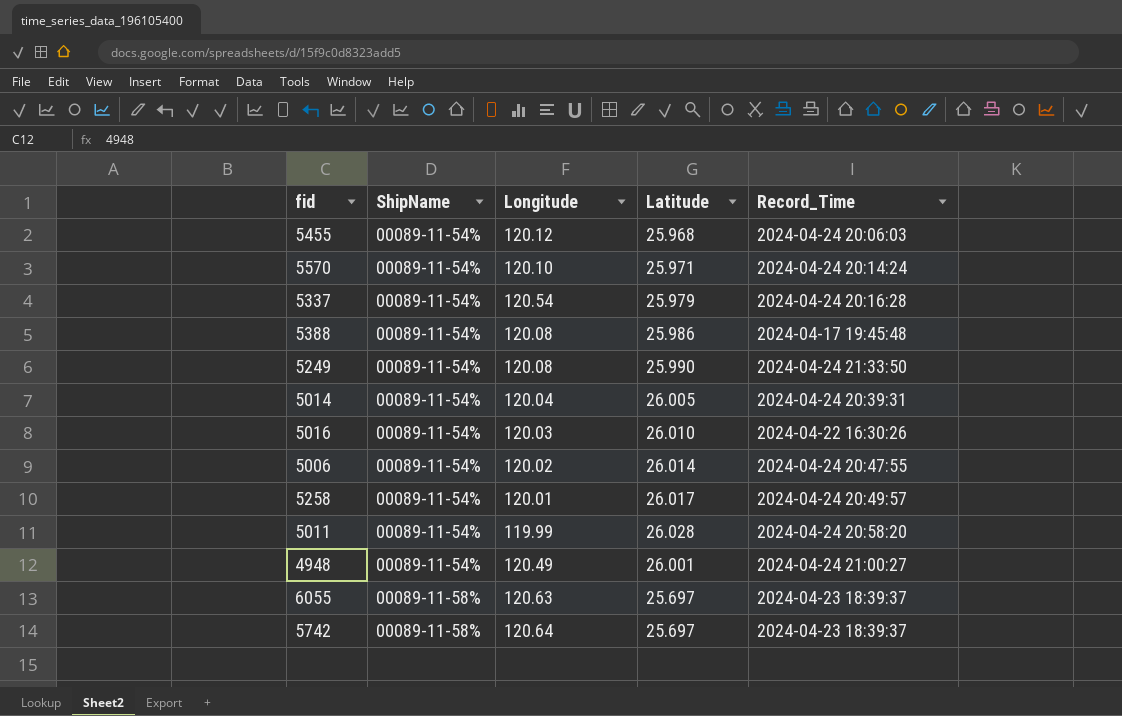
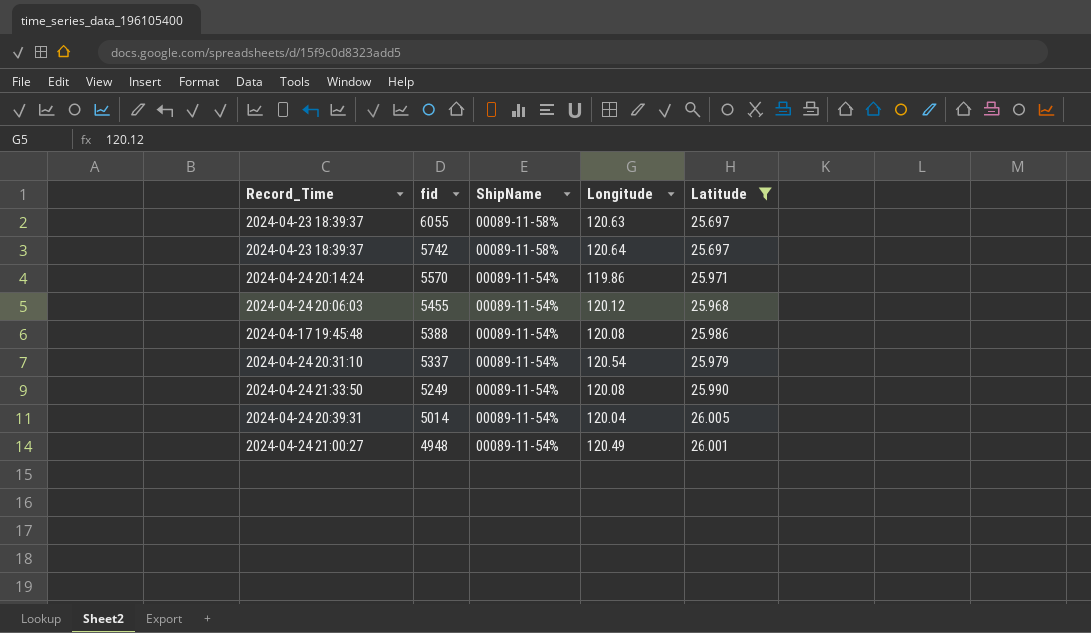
filter: none -> Latitude <= 26.005
row order: ShipName ascending -> fid descending
column Record_Time | position: 5 -> 1
5570 | Longitude: 120.10 -> 119.86
5337 | Record_Time: 2024-04-24 20:16:28 -> 2024-04-24 20:31:10

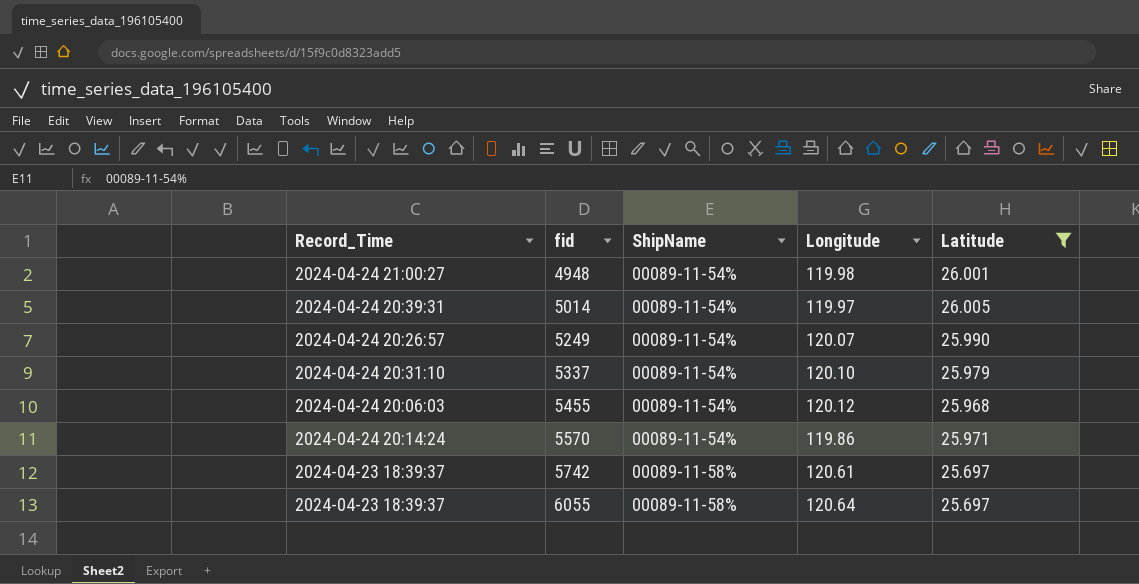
row order: fid descending -> fid ascending
row 5388: 2024-04-17 19:45:48 | 00089-11-54% | 120.08 | 25.986 -> none
4948 | Longitude: 120.49 -> 119.98
5014 | Longitude: 120.04 -> 119.97
5249 | Record_Time: 2024-04-24 21:33:50 -> 2024-04-24 20:26:57
5249 | Longitude: 120.08 -> 120.07
5337 | Longitude: 120.54 -> 120.10
5742 | Longitude: 120.64 -> 120.61
6055 | Longitude: 120.63 -> 120.64

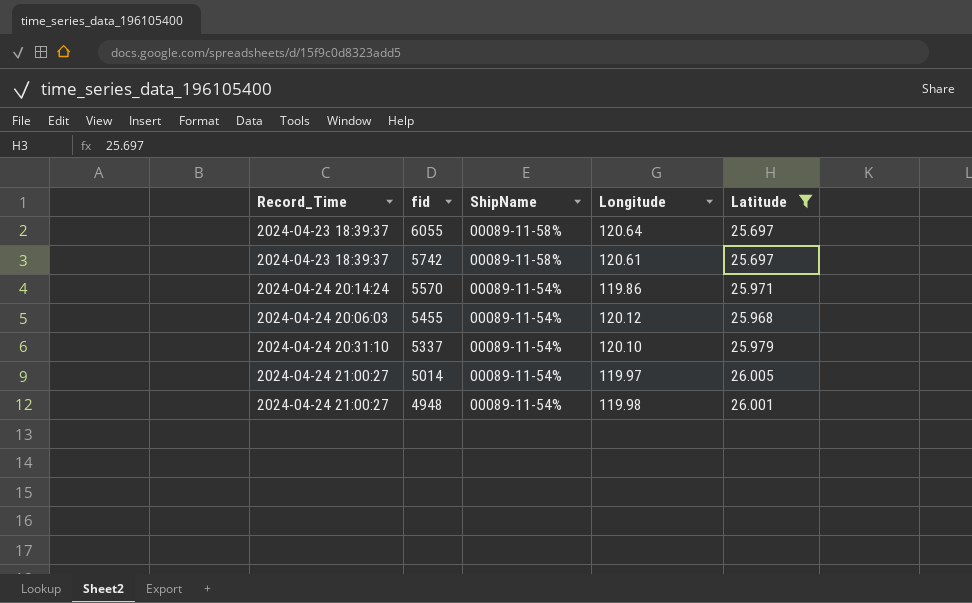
row order: fid ascending -> fid descending
row 5249: 2024-04-24 20:26:57 | 00089-11-54% | 120.07 | 25.990 -> none
5014 | Record_Time: 2024-04-24 20:39:31 -> 2024-04-24 21:00:27

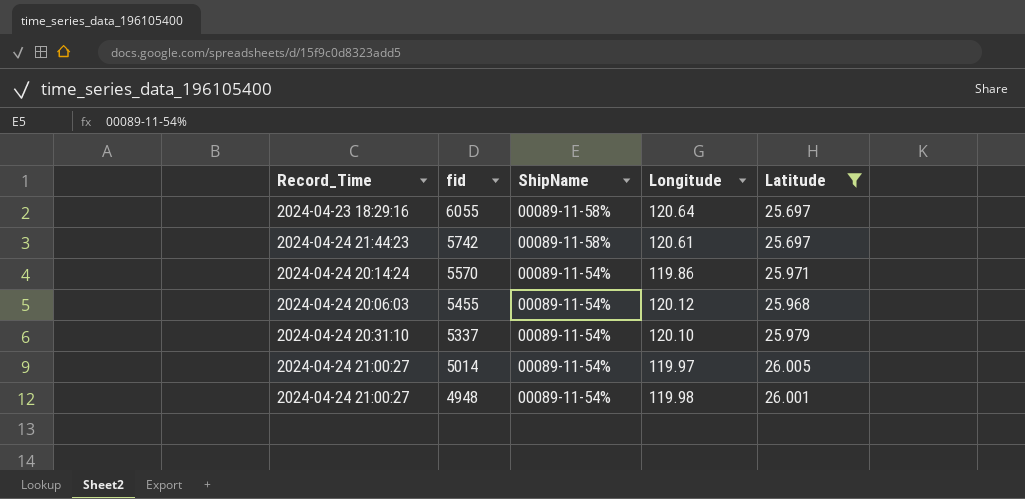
6055 | Record_Time: 2024-04-23 18:39:37 -> 2024-04-23 18:29:16
5742 | Record_Time: 2024-04-23 18:39:37 -> 2024-04-24 21:44:23

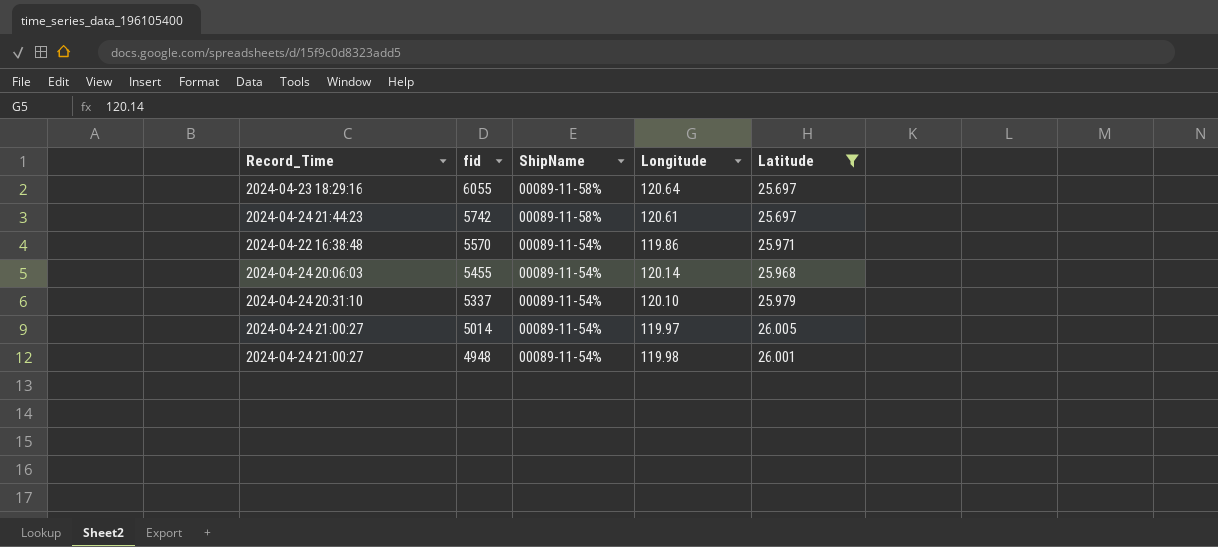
5570 | Record_Time: 2024-04-24 20:14:24 -> 2024-04-22 16:38:48
5455 | Longitude: 120.12 -> 120.14

